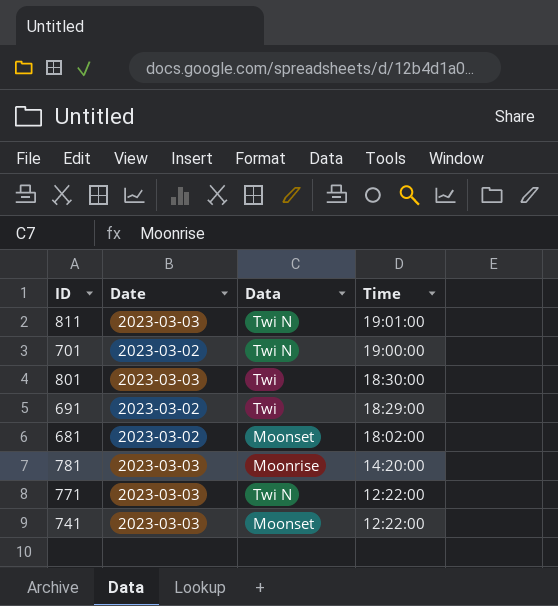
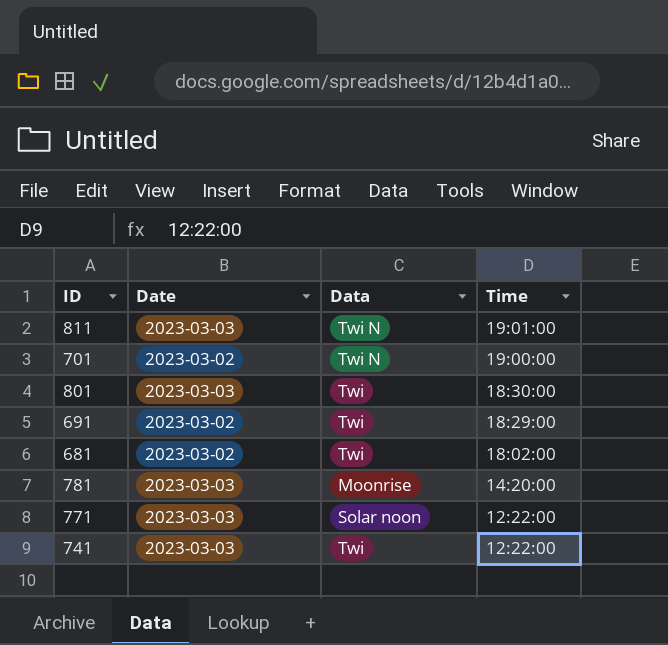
681 | Data: Moonset -> Twi
771 | Data: Twi N -> Solar noon
741 | Data: Moonset -> Twi

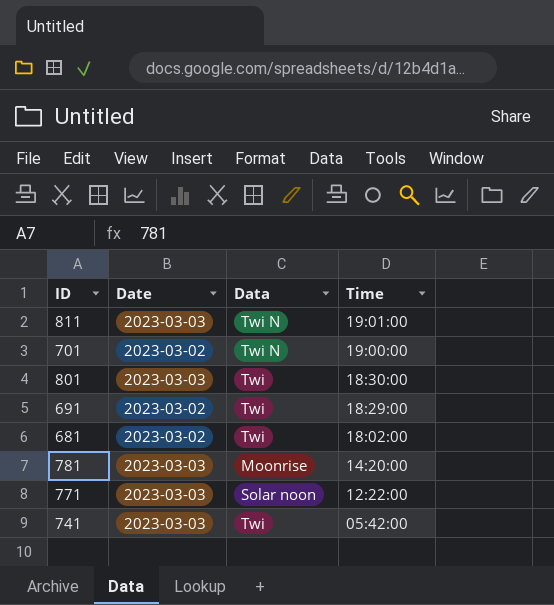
741 | Time: 12:22:00 -> 05:42:00

